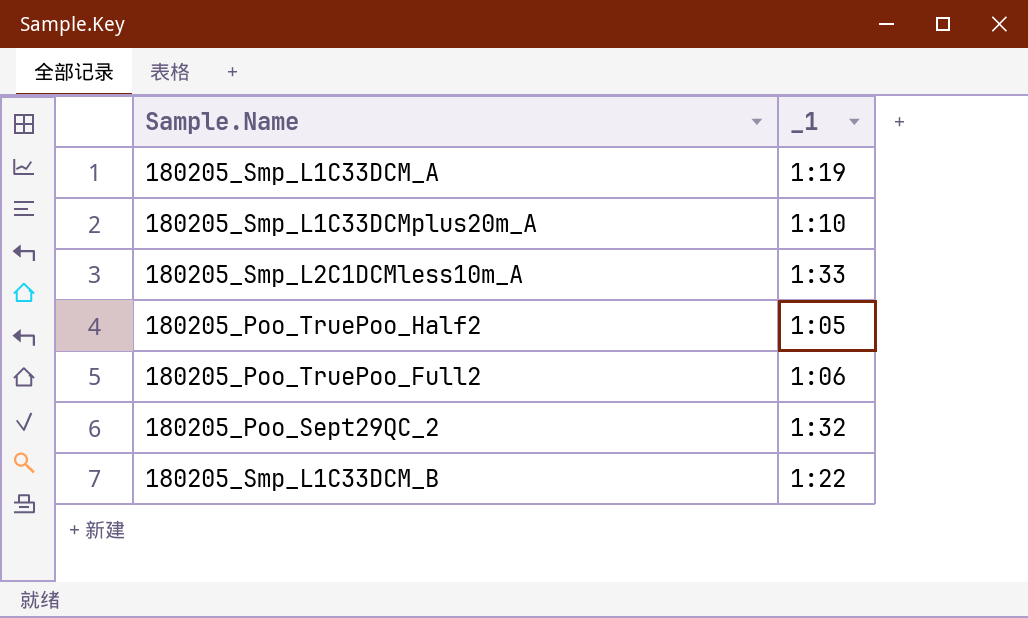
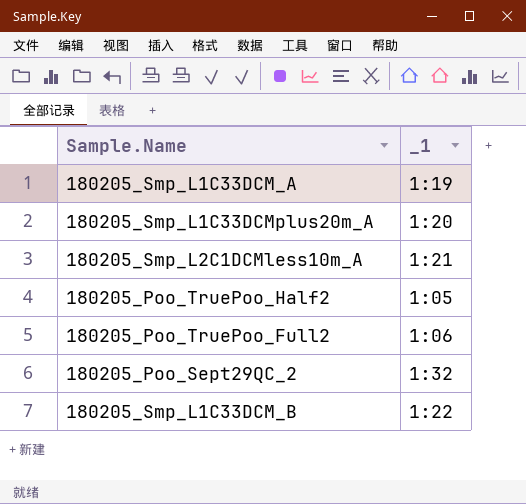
180205_Smp_L1C33DCMplus20m_A | _1: 1:10 -> 1:20
180205_Smp_L2C1DCMless10m_A | _1: 1:33 -> 1:21

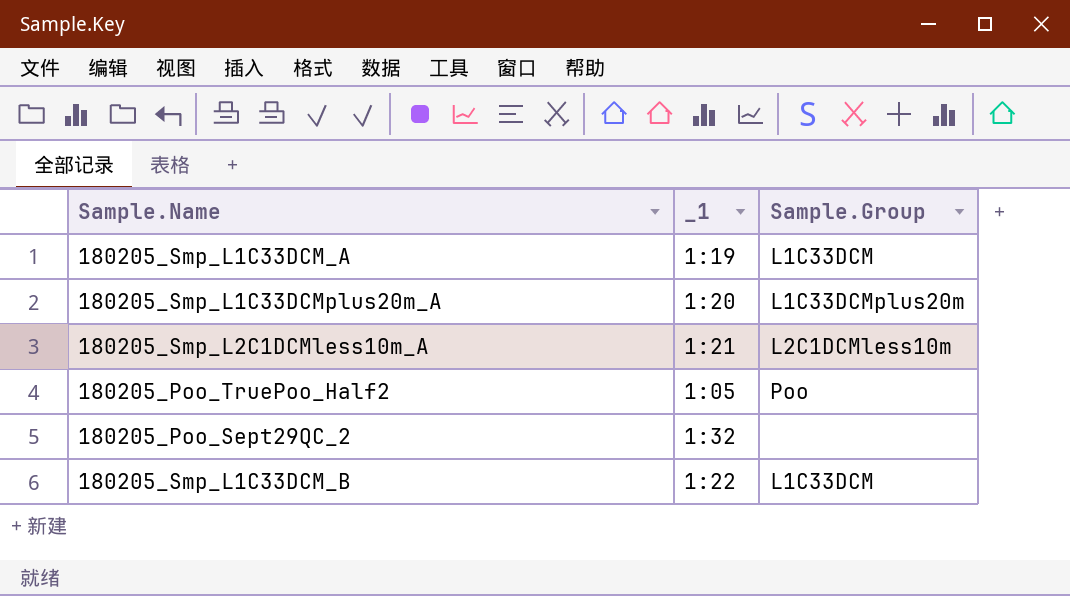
column Sample.Group | position: none -> 3
row 180205_Poo_TruePoo_Full2: 1:06 -> none

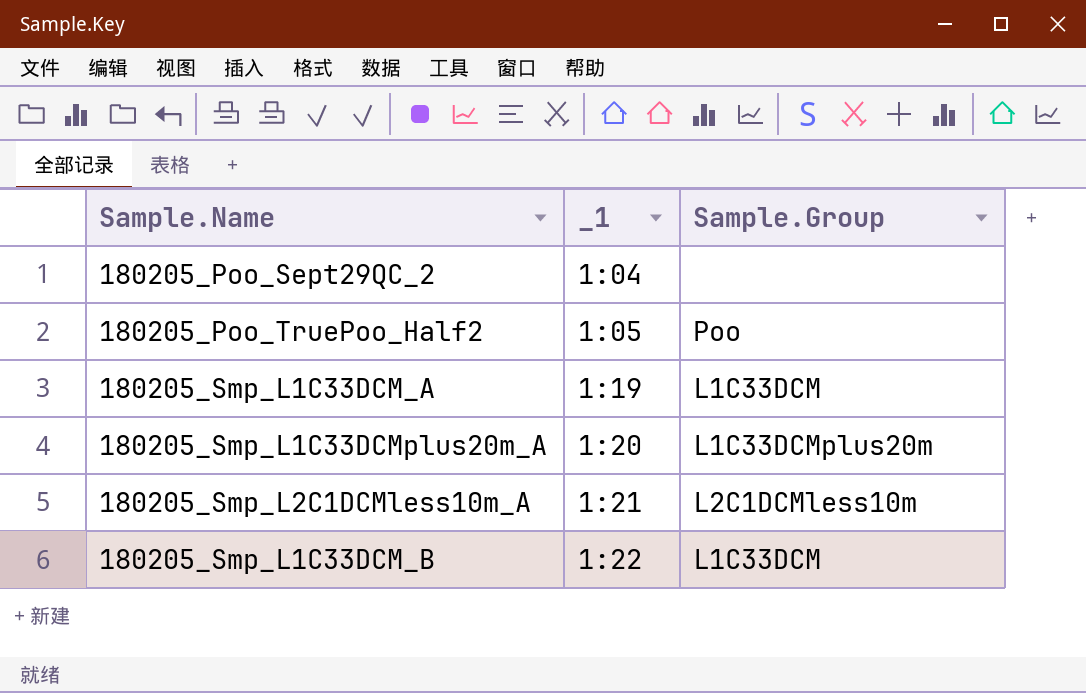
row order: none -> _1 ascending
180205_Poo_Sept29QC_2 | _1: 1:32 -> 1:04

